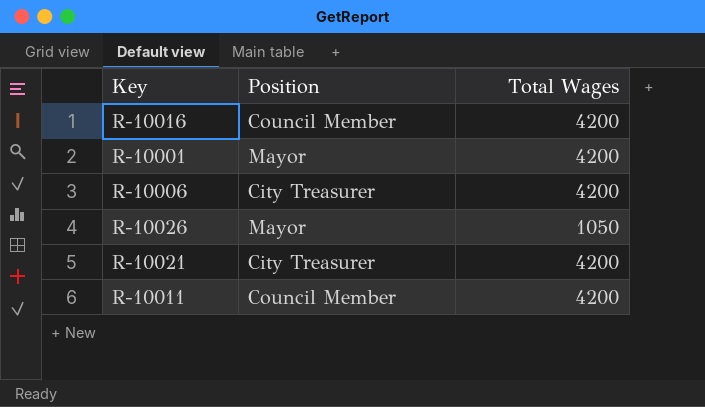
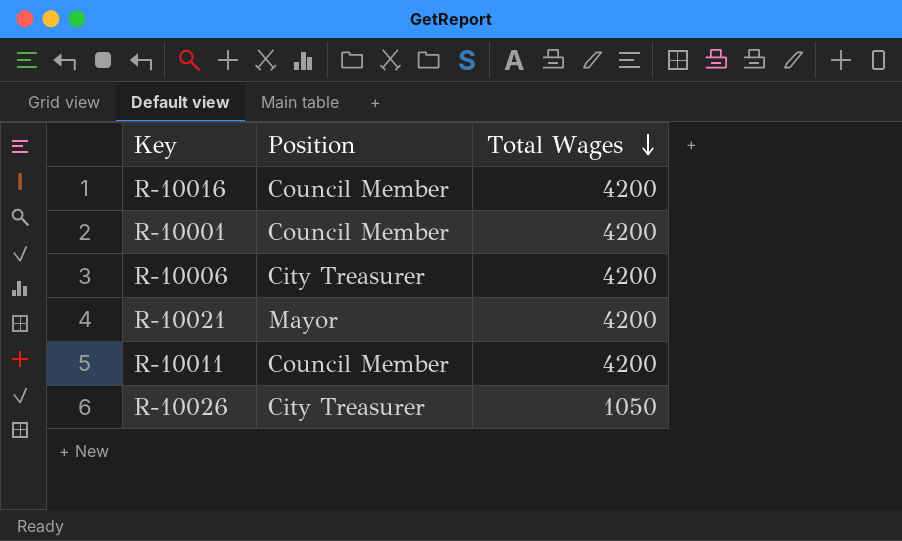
row order: none -> Total Wages descending
R-10001 | Position: Mayor -> Council Member
R-10021 | Position: City Treasurer -> Mayor
R-10026 | Position: Mayor -> City Treasurer

